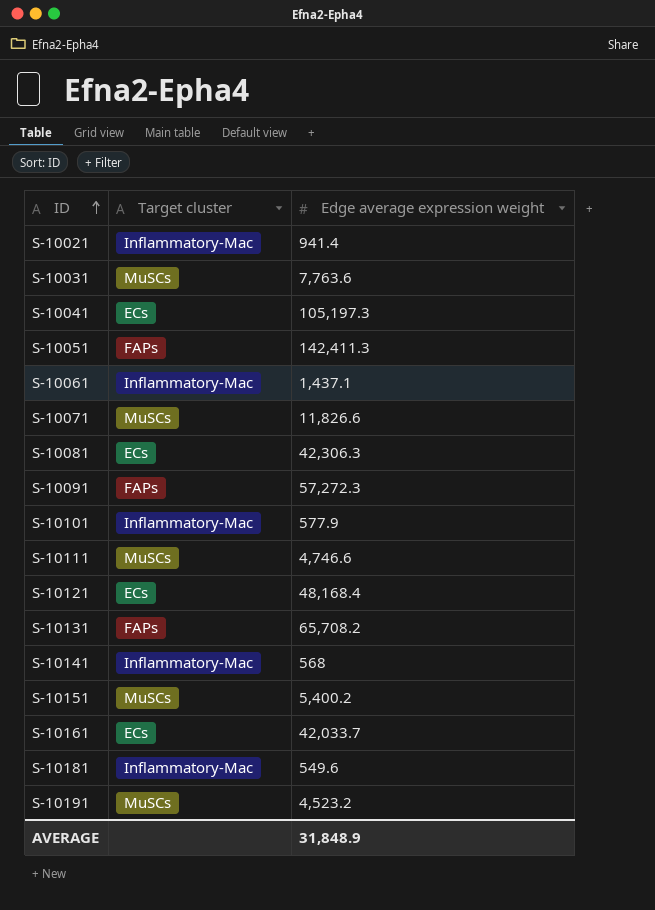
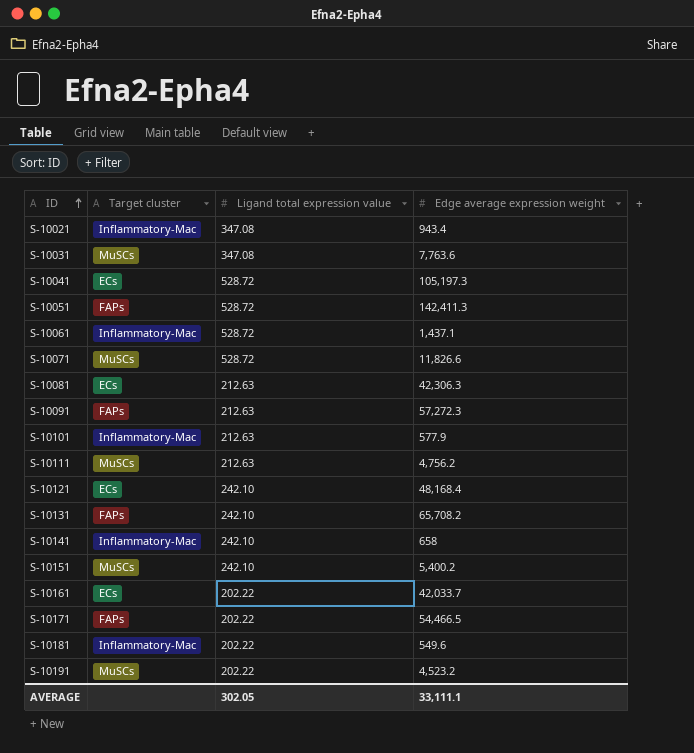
column Ligand total expression value | position: none -> 3
S-10021 | Edge average expression weight: 941.4 -> 943.4
S-10111 | Edge average expression weight: 4,746.6 -> 4,756.2
S-10141 | Edge average expression weight: 568 -> 658
row S-10171: none -> FAPs | 202.22 | 54,466.5
AVERAGE | Edge average expression weight: 31,848.9 -> 33,111.1

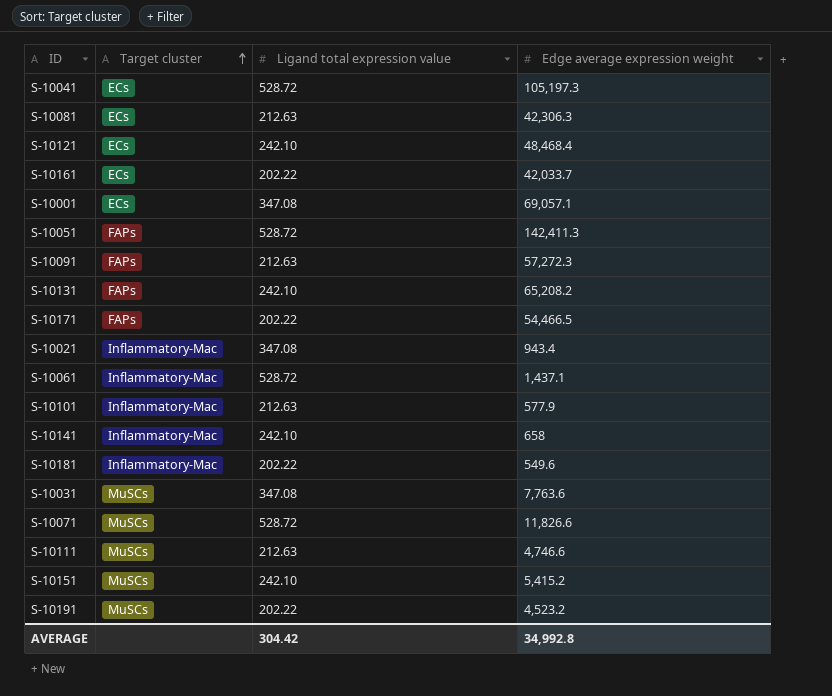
row order: ID ascending -> Target cluster ascending
S-10121 | Edge average expression weight: 48,168.4 -> 48,468.4
row S-10001: none -> ECs | 347.08 | 69,057.1
S-10131 | Edge average expression weight: 65,708.2 -> 65,208.2
S-10111 | Edge average expression weight: 4,756.2 -> 4,746.6
S-10151 | Edge average expression weight: 5,400.2 -> 5,415.2
AVERAGE | Ligand total expression value: 302.05 -> 304.42
AVERAGE | Edge average expression weight: 33,111.1 -> 34,992.8

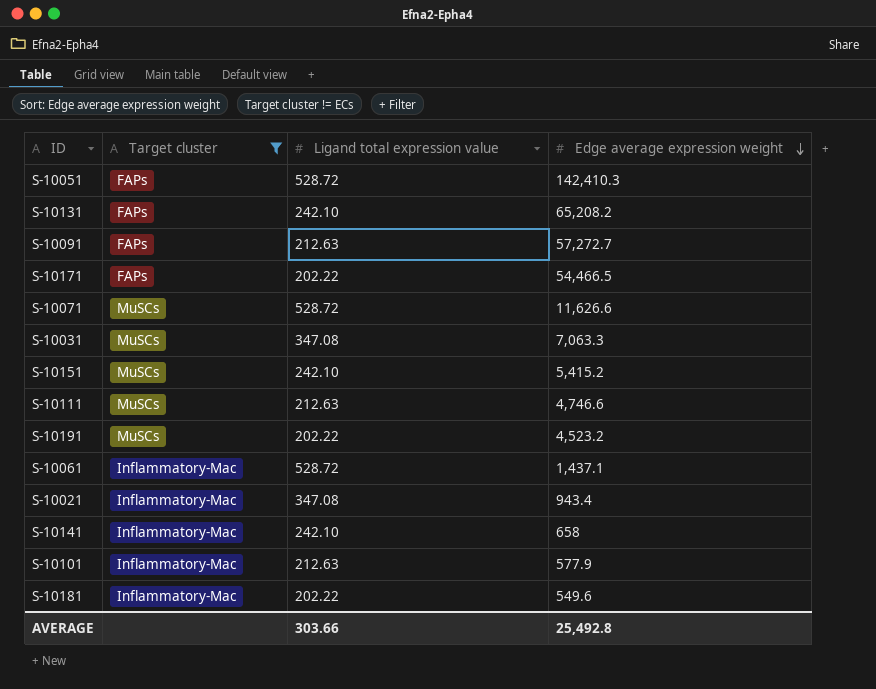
filter: none -> Target cluster != ECs
row order: Target cluster ascending -> Edge average expression weight descending
S-10051 | Edge average expression weight: 142,411.3 -> 142,410.3
S-10091 | Edge average expression weight: 57,272.3 -> 57,272.7
S-10071 | Edge average expression weight: 11,826.6 -> 11,626.6
S-10031 | Edge average expression weight: 7,763.6 -> 7,063.3
AVERAGE | Ligand total expression value: 304.42 -> 303.66
AVERAGE | Edge average expression weight: 34,992.8 -> 25,492.8

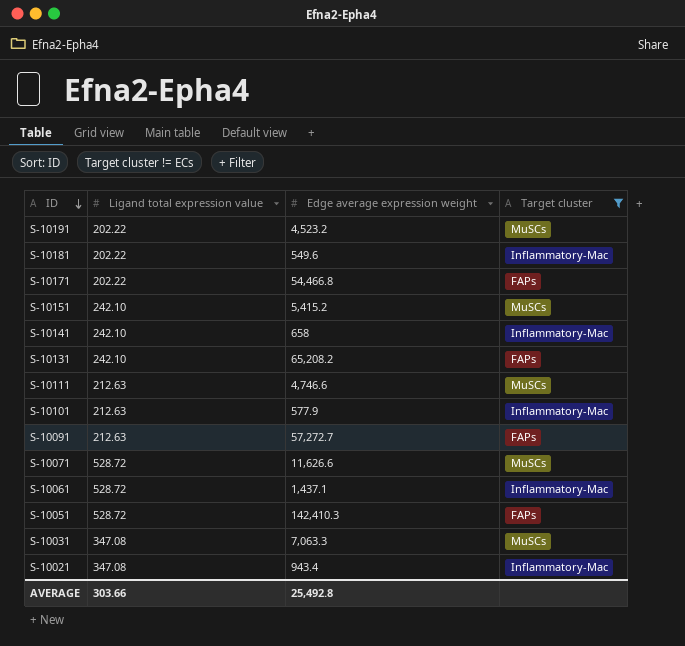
row order: Edge average expression weight descending -> ID descending
column Target cluster | position: 2 -> 4
S-10171 | Edge average expression weight: 54,466.5 -> 54,466.8

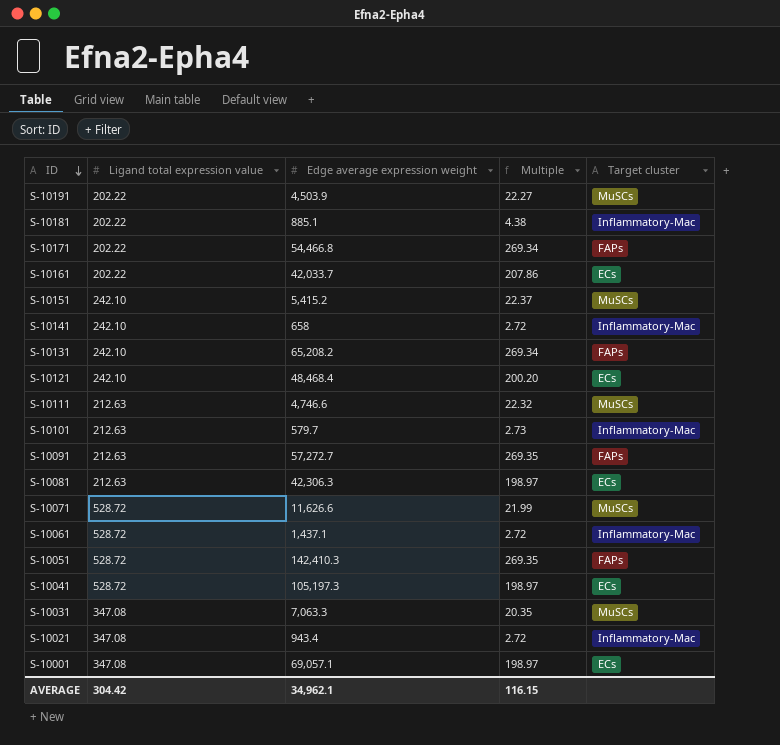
filter: Target cluster != ECs -> none
column Multiple | formula: none -> [Edge average expression weight] / [Ligand total expression value]
S-10191 | Edge average expression weight: 4,523.2 -> 4,503.9
S-10181 | Edge average expression weight: 549.6 -> 885.1
S-10101 | Edge average expression weight: 577.9 -> 579.7
AVERAGE | Ligand total expression value: 303.66 -> 304.42
AVERAGE | Edge average expression weight: 25,492.8 -> 34,962.1

